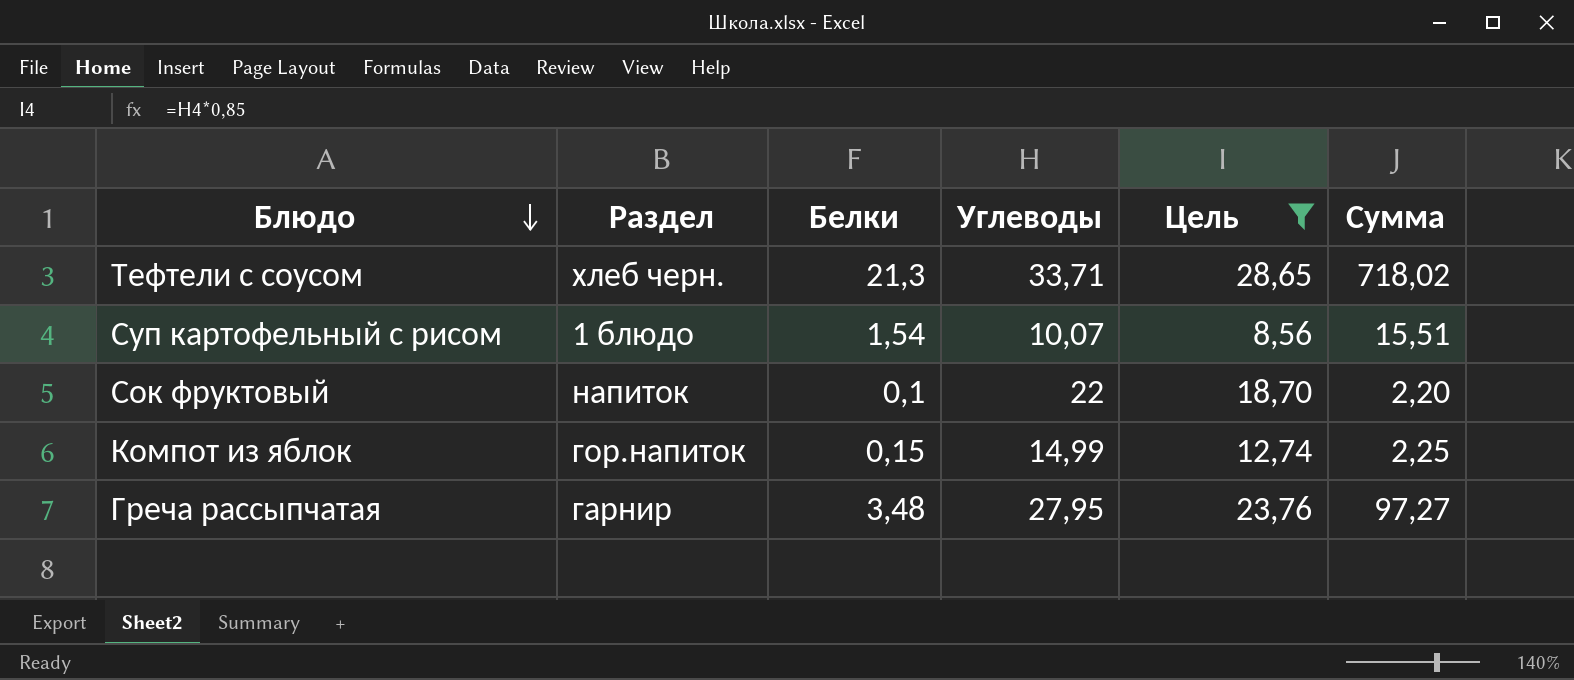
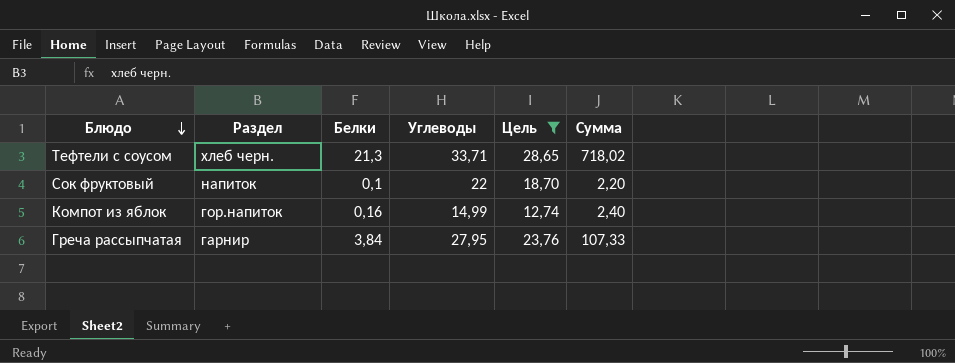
row Суп картофельный с рисом: 1 блюдо | 1,54 | 10,07 | 8,56 | 15,51 -> none
Компот из яблок | Белки: 0,15 -> 0,16
Компот из яблок | Сумма: 2,25 -> 2,40
Греча рассыпчатая | Белки: 3,48 -> 3,84
Греча рассыпчатая | Сумма: 97,27 -> 107,33

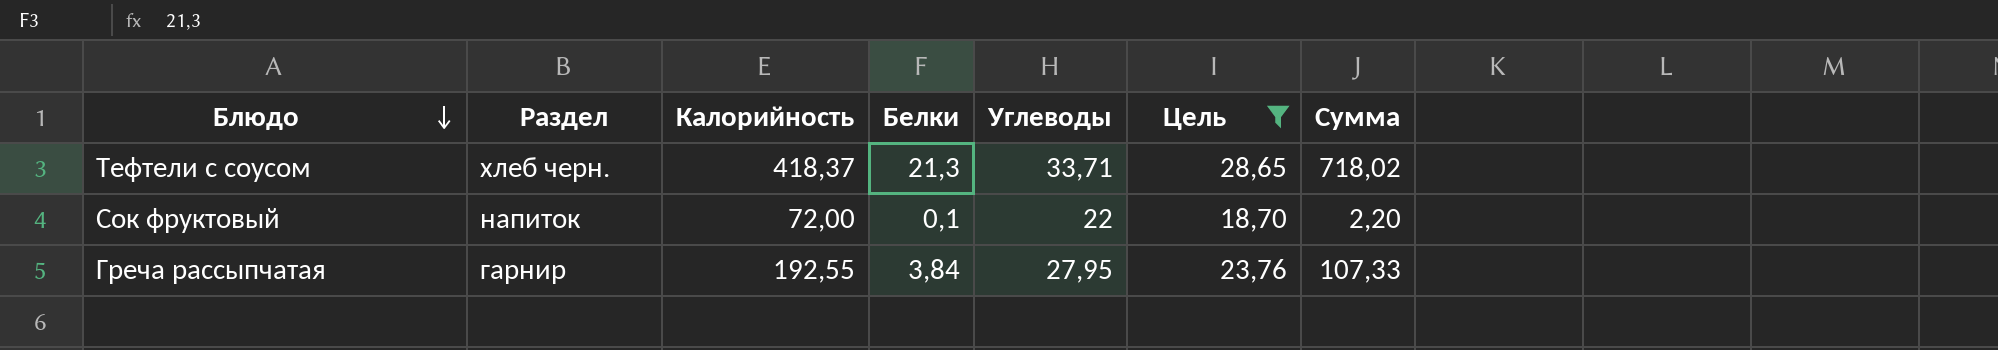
column Калорийность | position: none -> 3
row Компот из яблок: гор.напиток | 0,16 | 14,99 | 12,74 | 2,40 -> none

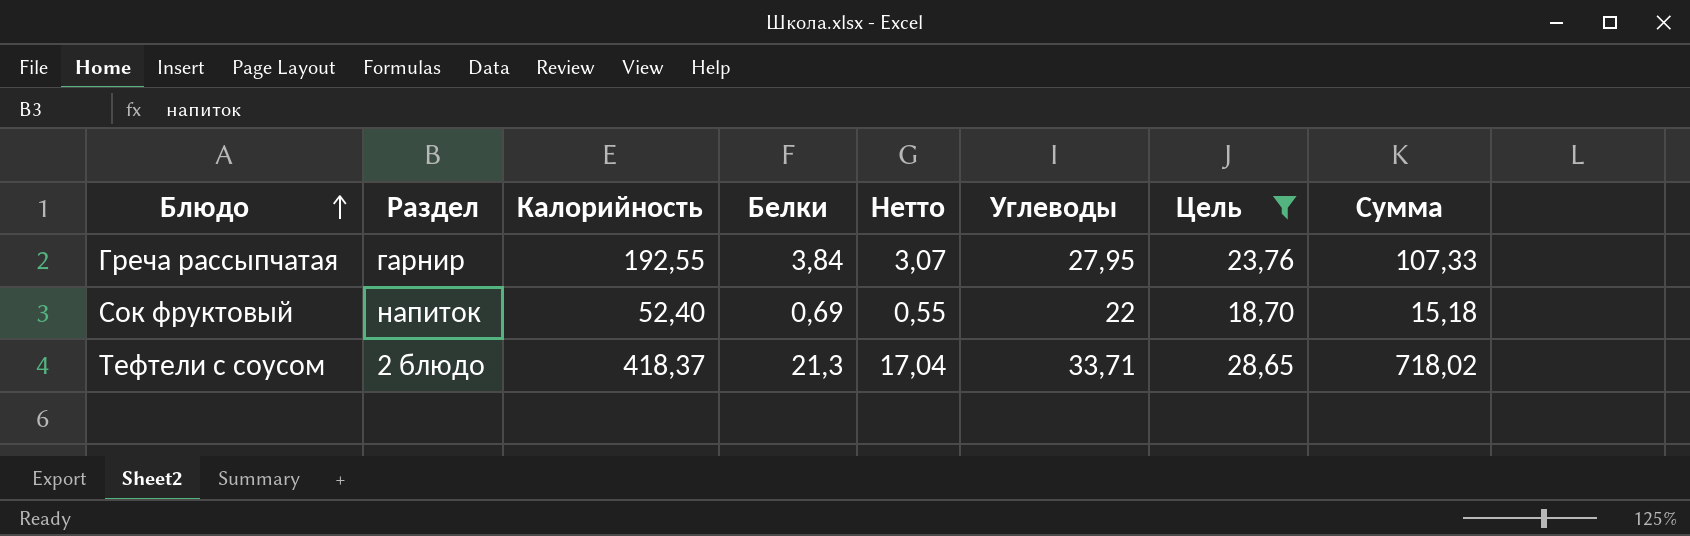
row order: Блюдо descending -> Блюдо ascending
column Нетто | formula: none -> [Белки] * 0,8
Сок фруктовый | Калорийность: 72,00 -> 52,40
Сок фруктовый | Белки: 0,1 -> 0,69
Сок фруктовый | Сумма: 2,20 -> 15,18
Тефтели с соусом | Раздел: хлеб черн. -> 2 блюдо

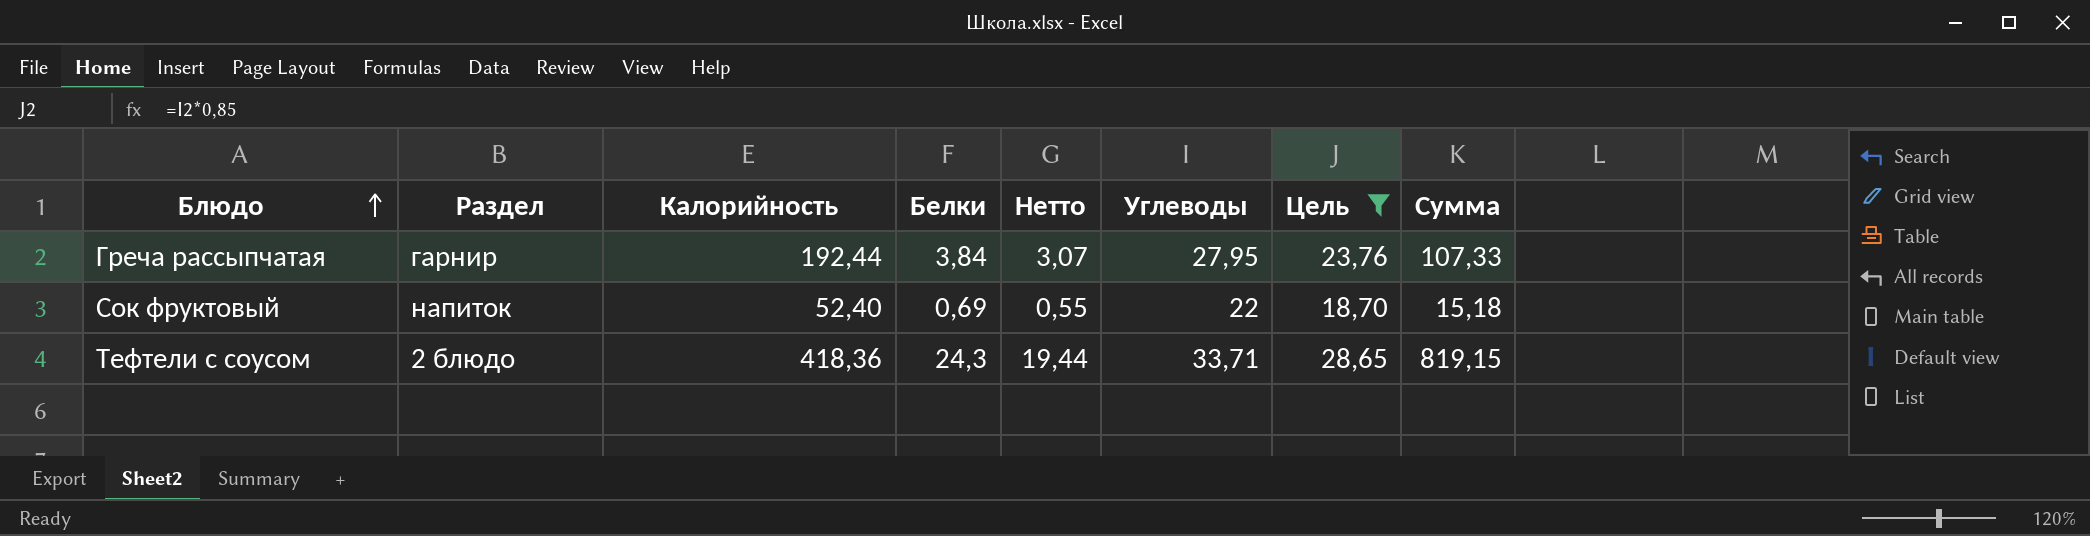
Греча рассыпчатая | Калорийность: 192,55 -> 192,44
Тефтели с соусом | Калорийность: 418,37 -> 418,36
Тефтели с соусом | Белки: 21,3 -> 24,3
Тефтели с соусом | Нетто: 17,04 -> 19,44
Тефтели с соусом | Сумма: 718,02 -> 819,15

